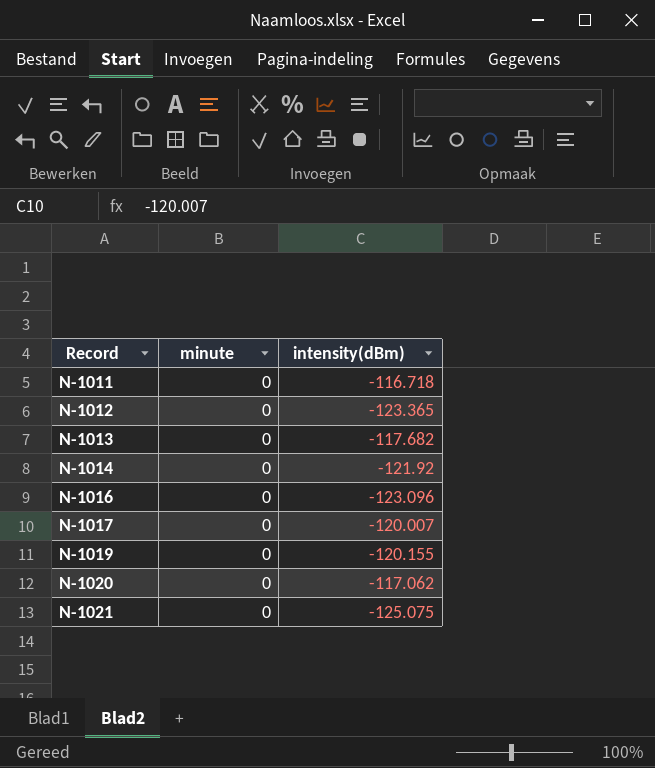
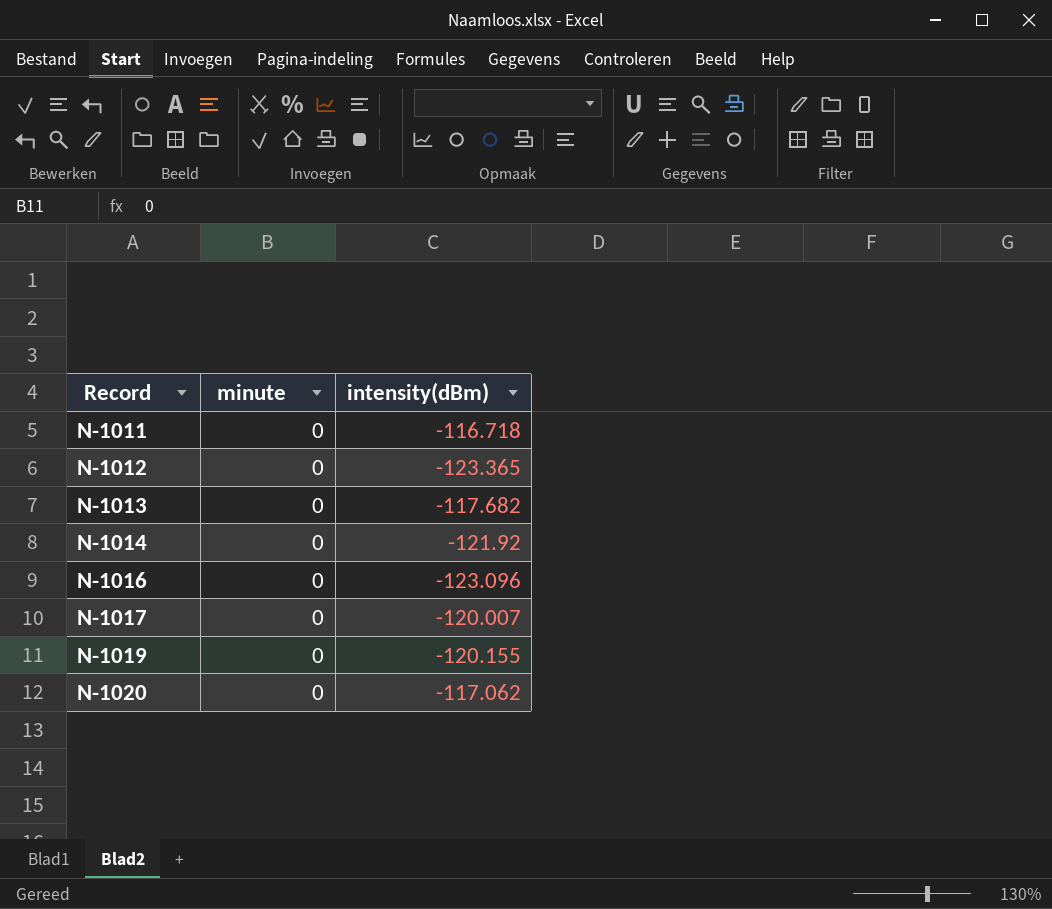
row N-1021: 0 | -125.075 -> none

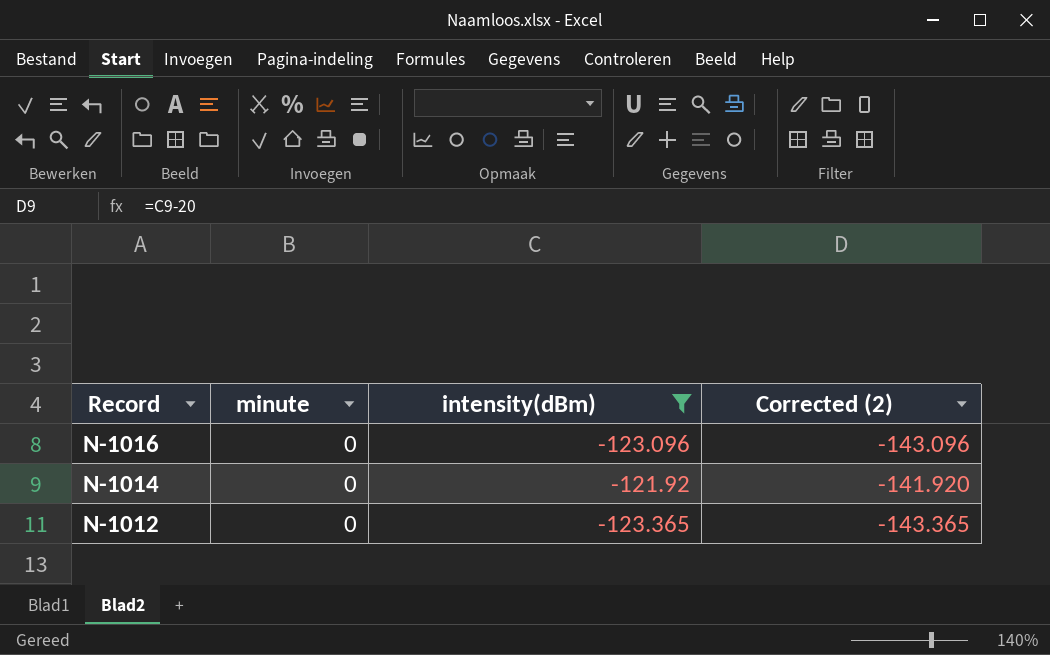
filter: none -> intensity(dBm) <= -121.92
row order: Record ascending -> Record descending
column Corrected (2) | formula: none -> [intensity(dBm)] - 20

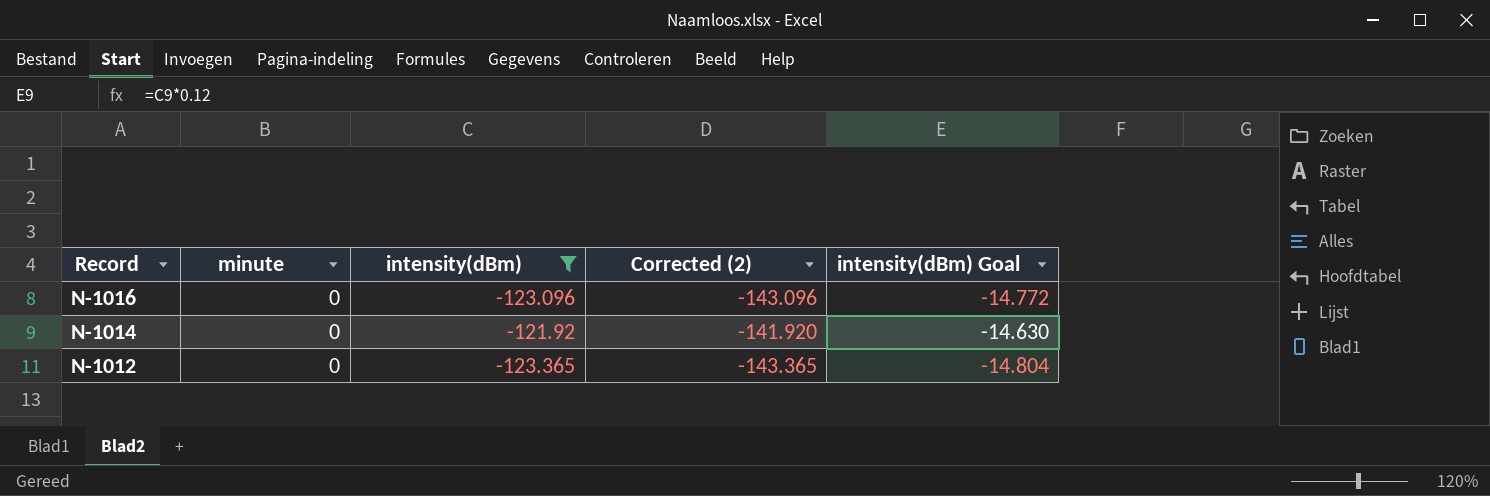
column intensity(dBm) Goal | formula: none -> [intensity(dBm)] * 0.12

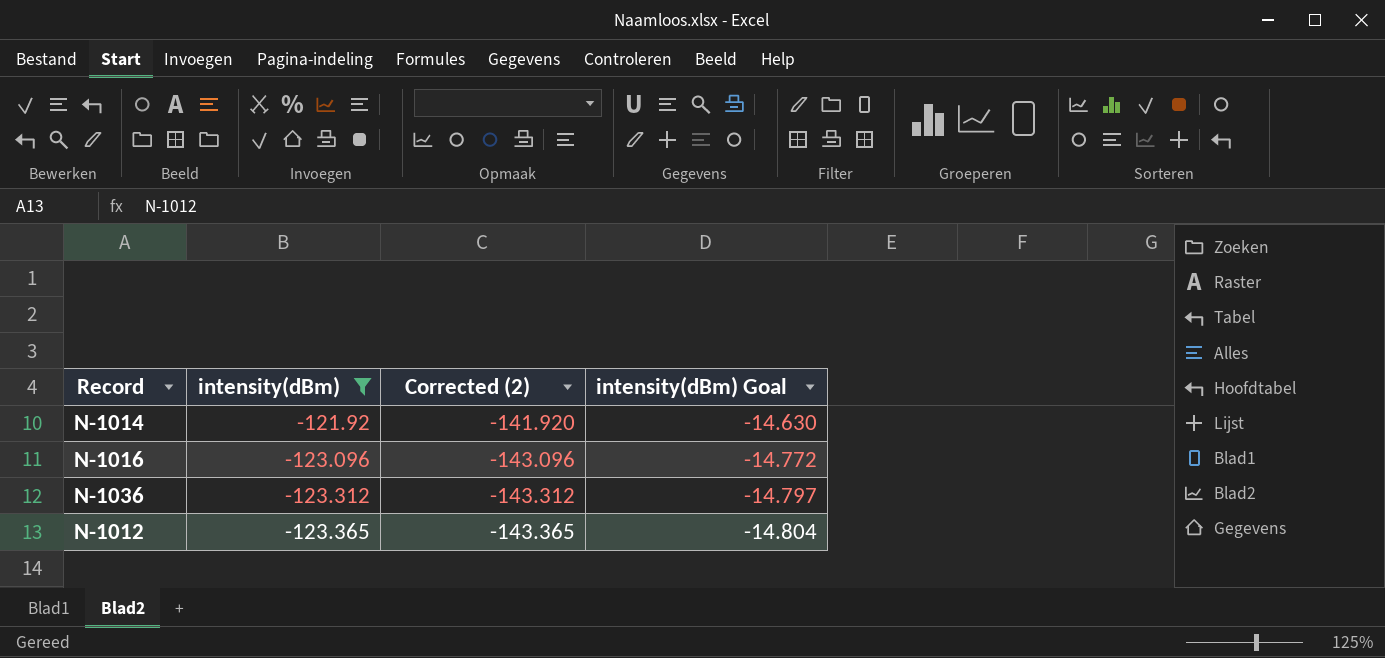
row order: Record descending -> intensity(dBm) descending
column minute | position: 2 -> none
row N-1036: none -> -123.312 | -143.312 | -14.797

